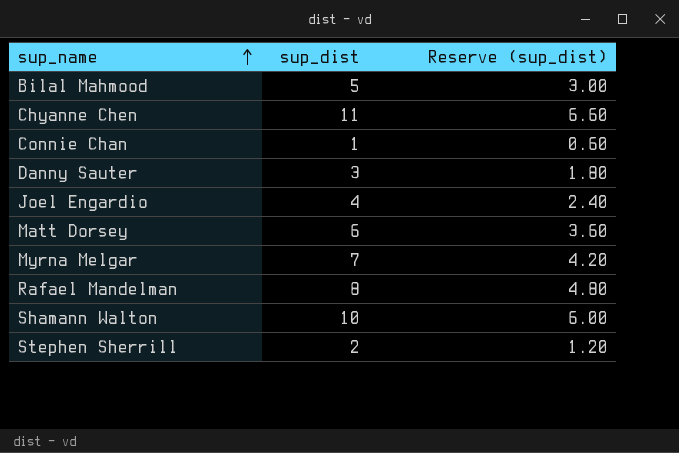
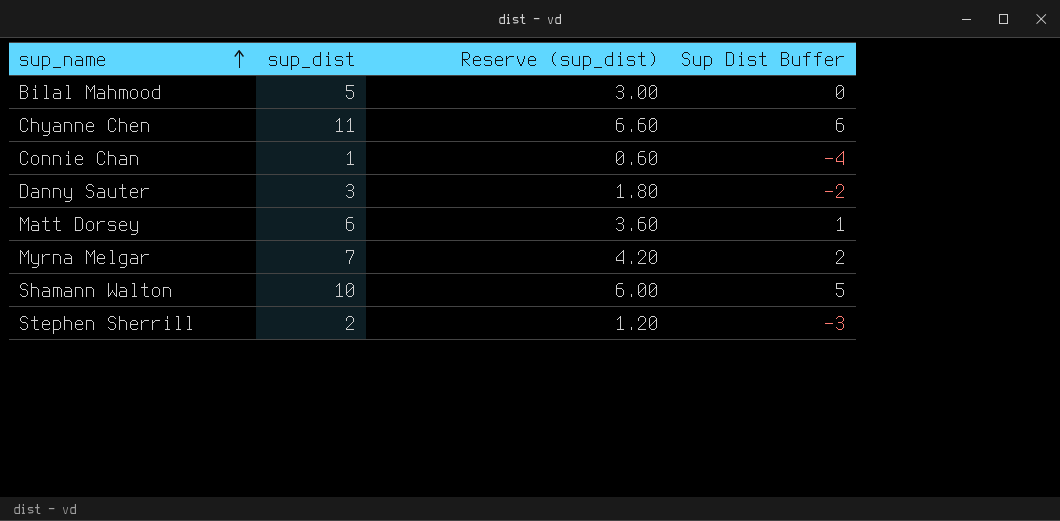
column Sup Dist Buffer | formula: none -> [sup_dist] - 5
row Joel Engardio: 4 | 2.40 -> none
row Rafael Mandelman: 8 | 4.80 -> none

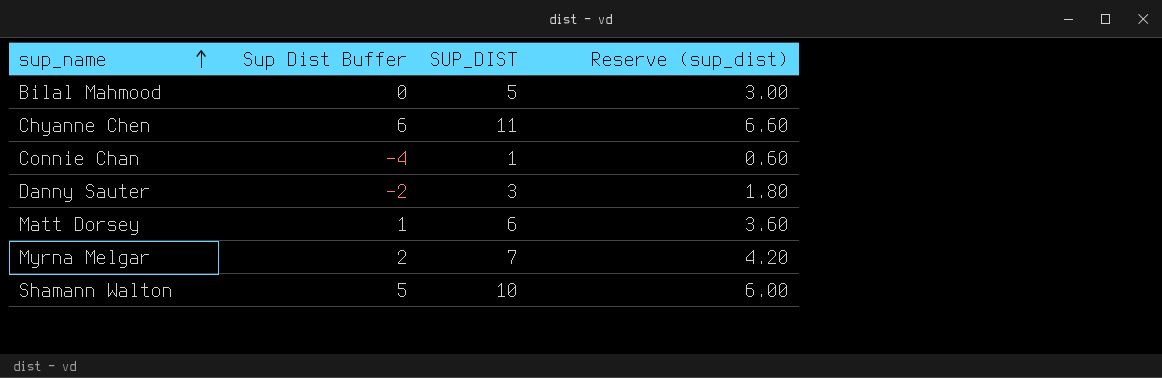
column Sup Dist Buffer | position: 4 -> 2
column name: sup_dist -> SUP_DIST
row Stephen Sherrill: 2 | 1.20 | -3 -> none

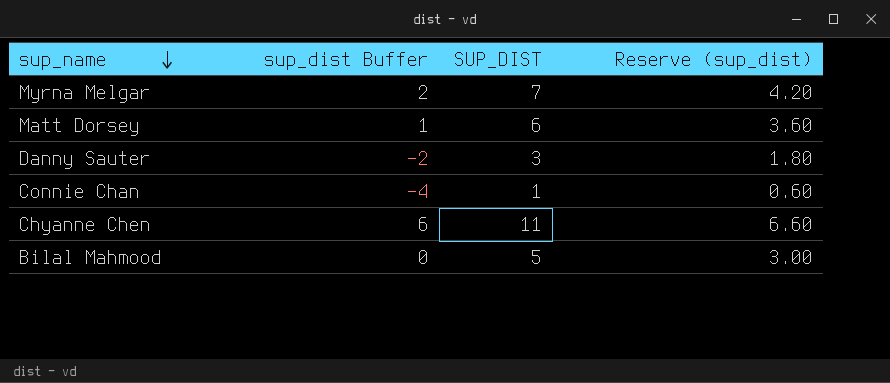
row order: sup_name ascending -> sup_name descending
column name: Sup Dist Buffer -> sup_dist Buffer
row Shamann Walton: 5 | 10 | 6.00 -> none

